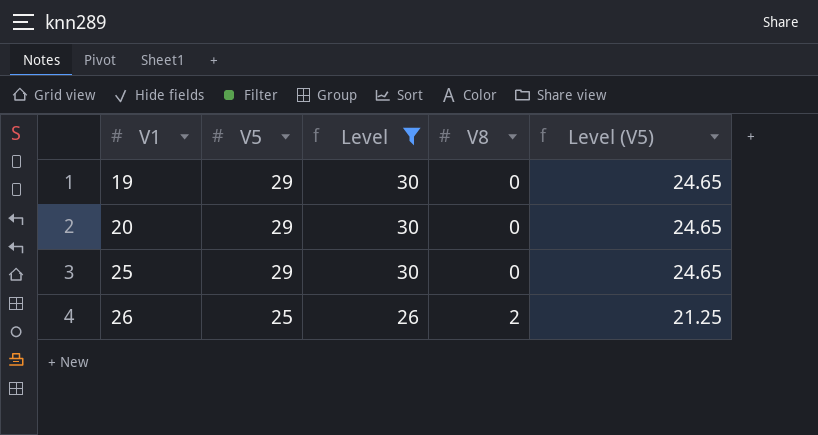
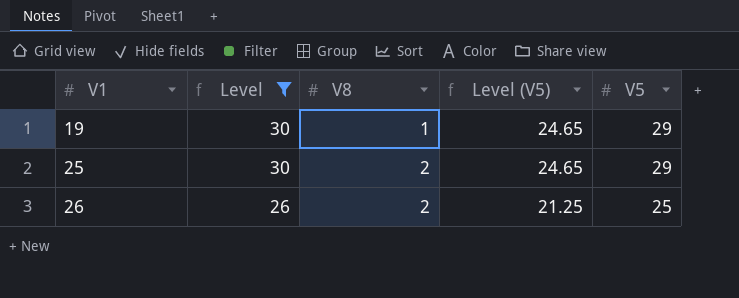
column V5 | position: 2 -> 5
row 20: 29 | 30 | 0 | 24.65 -> none
19 | V8: 0 -> 1
25 | V8: 0 -> 2

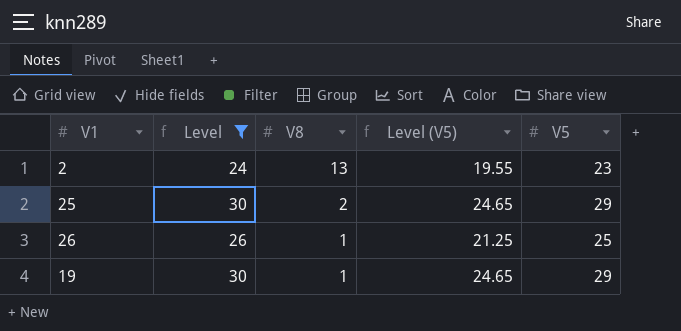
row order: V1 ascending -> V8 descending
row 2: none -> 24 | 13 | 19.55 | 23
26 | V8: 2 -> 1

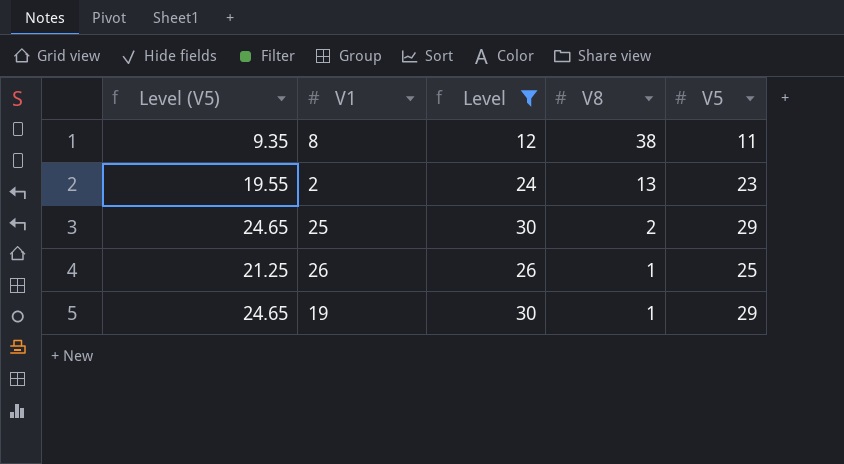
column Level (V5) | position: 4 -> 1
row 8: none -> 9.35 | 12 | 38 | 11

